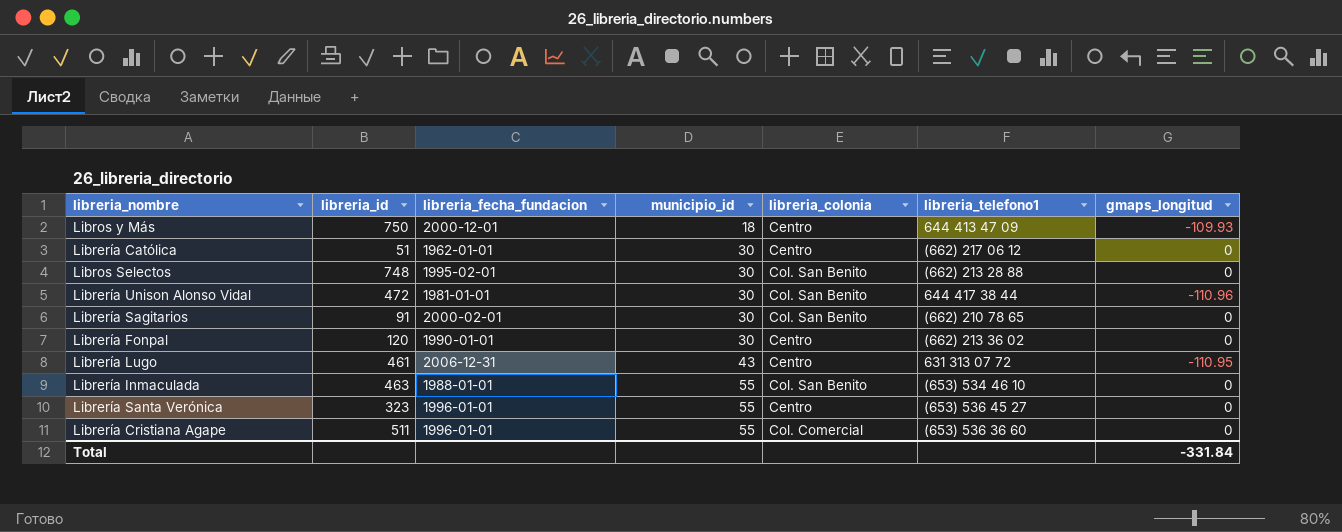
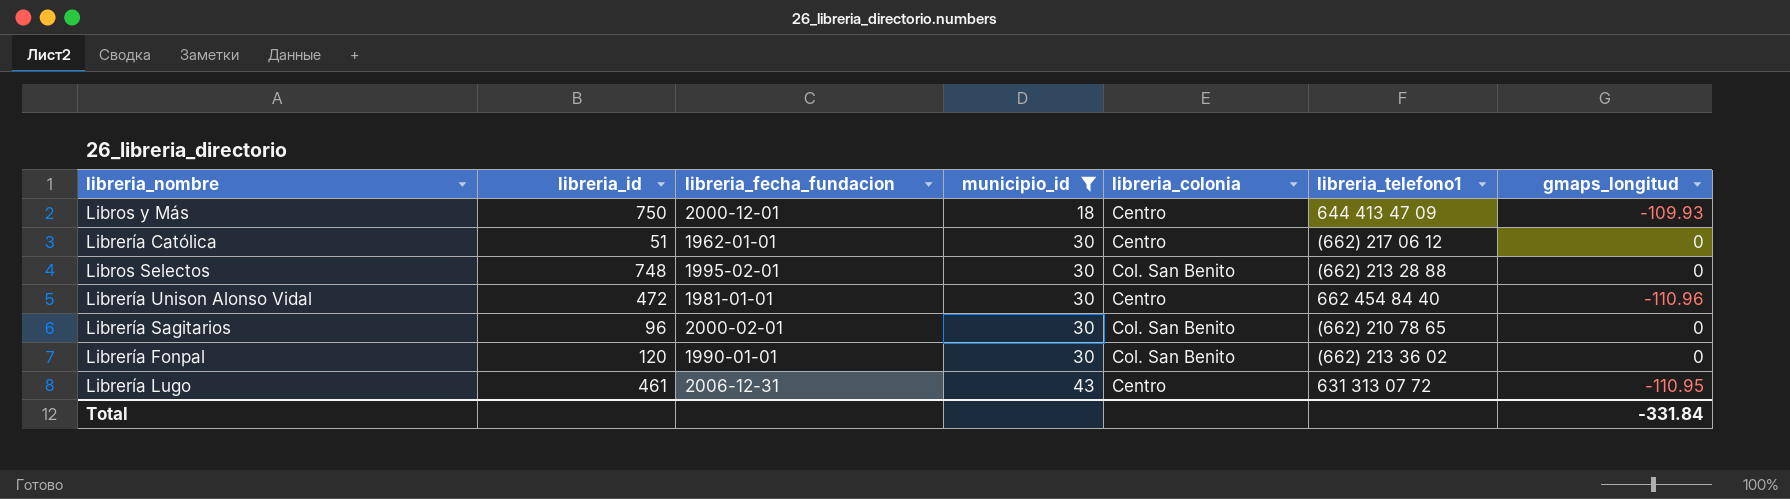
filter: none -> municipio_id != 55
Librería Unison Alonso Vidal | libreria_colonia: Col. San Benito -> Centro
Librería Unison Alonso Vidal | libreria_telefono1: 644 417 38 44 -> 662 454 84 40
Librería Sagitarios | libreria_id: 91 -> 96
Librería Fonpal | libreria_colonia: Centro -> Col. San Benito

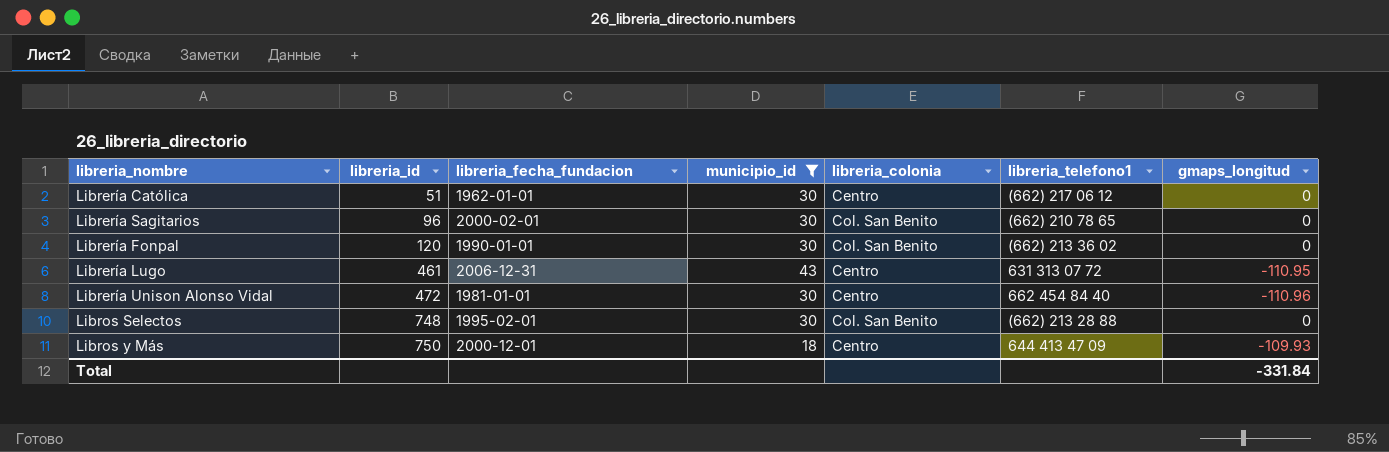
row order: municipio_id ascending -> libreria_id ascending

